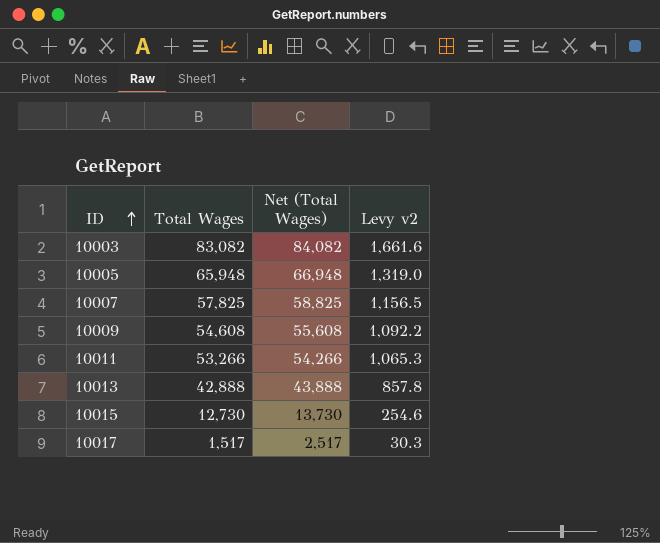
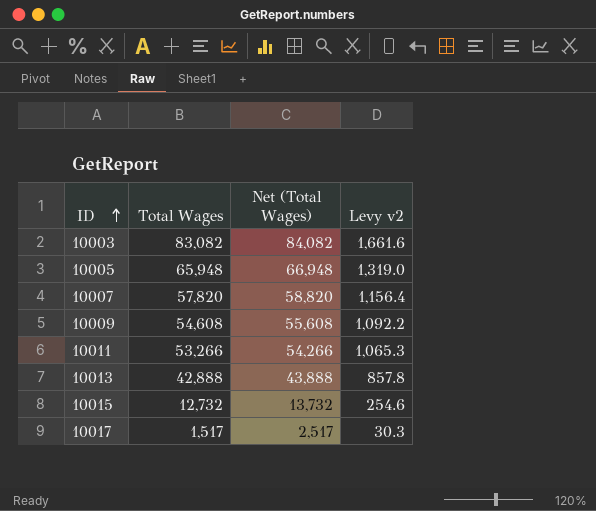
10007 | Total Wages: 57,825 -> 57,820
10007 | Net (Total Wages): 58,825 -> 58,820
10007 | Levy v2: 1,156.5 -> 1,156.4
10015 | Total Wages: 12,730 -> 12,732
10015 | Net (Total Wages): 13,730 -> 13,732

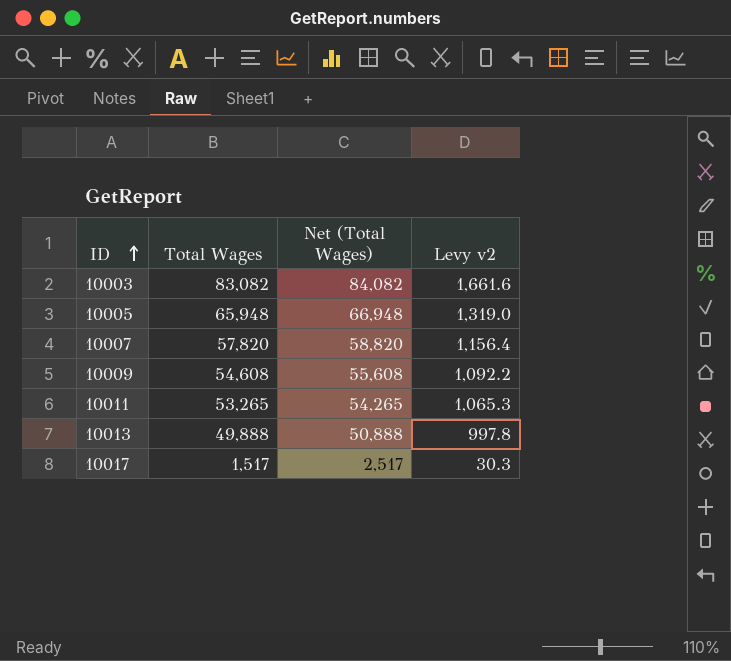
row 10015: 12,732 | 13,732 | 254.6 -> none
10011 | Total Wages: 53,266 -> 53,265
10011 | Net (Total Wages): 54,266 -> 54,265
10013 | Total Wages: 42,888 -> 49,888
10013 | Net (Total Wages): 43,888 -> 50,888
10013 | Levy v2: 857.8 -> 997.8

